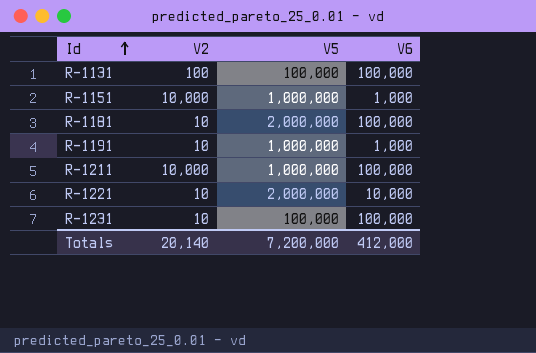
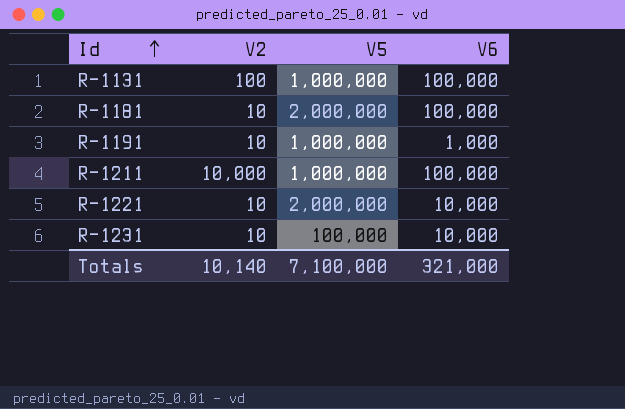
row R-1151: 10,000 | 1,000,000 | 1,000 -> none
R-1131 | V5: 100,000 -> 1,000,000
R-1231 | V6: 100,000 -> 10,000
Totals | V2: 20,140 -> 10,140
Totals | V5: 7,200,000 -> 7,100,000
Totals | V6: 412,000 -> 321,000

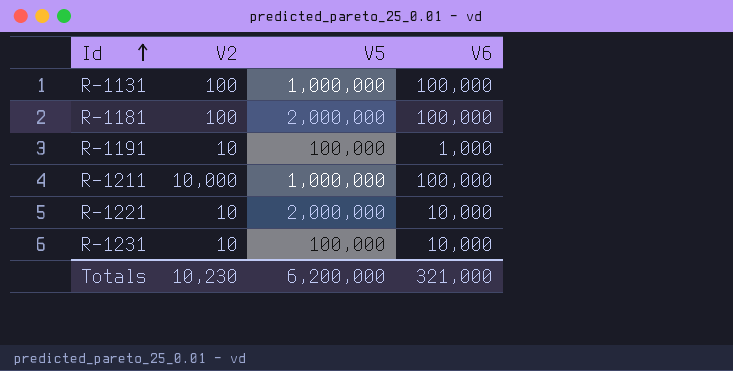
R-1181 | V2: 10 -> 100
R-1191 | V5: 1,000,000 -> 100,000
Totals | V2: 10,140 -> 10,230
Totals | V5: 7,100,000 -> 6,200,000

